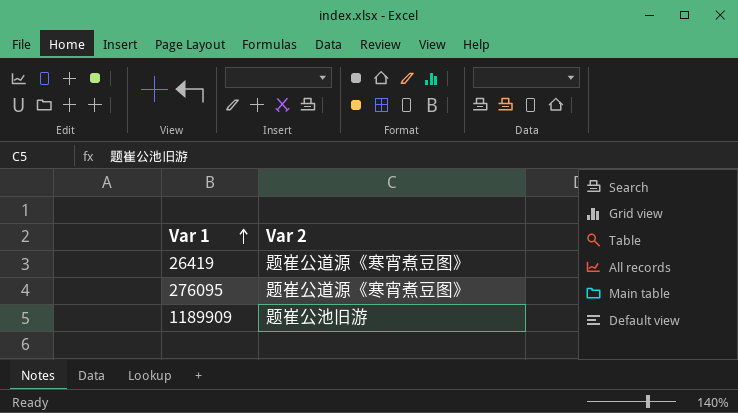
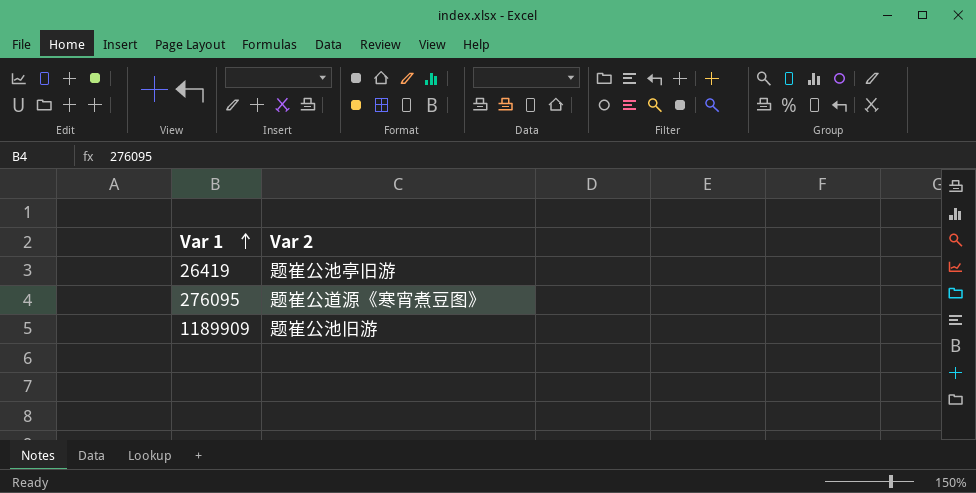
26419 | Var 2: 题崔公道源《寒宵煮豆图》 -> 题崔公池亭旧游

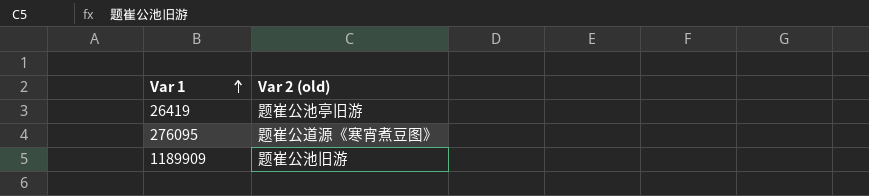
column name: Var 2 -> Var 2 (old)

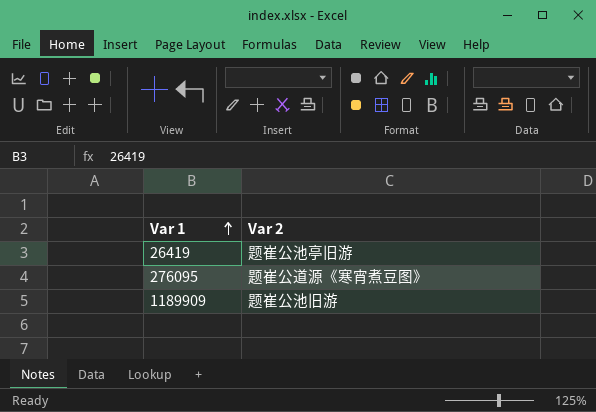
column name: Var 2 (old) -> Var 2

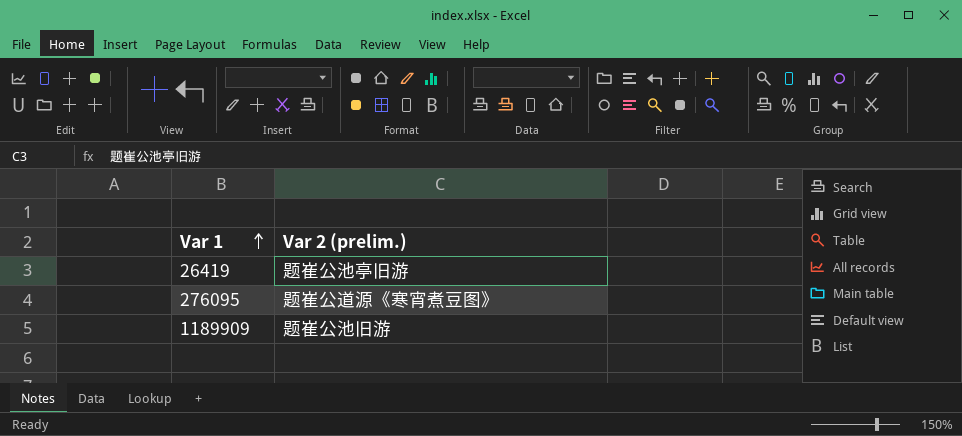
column name: Var 2 -> Var 2 (prelim.)

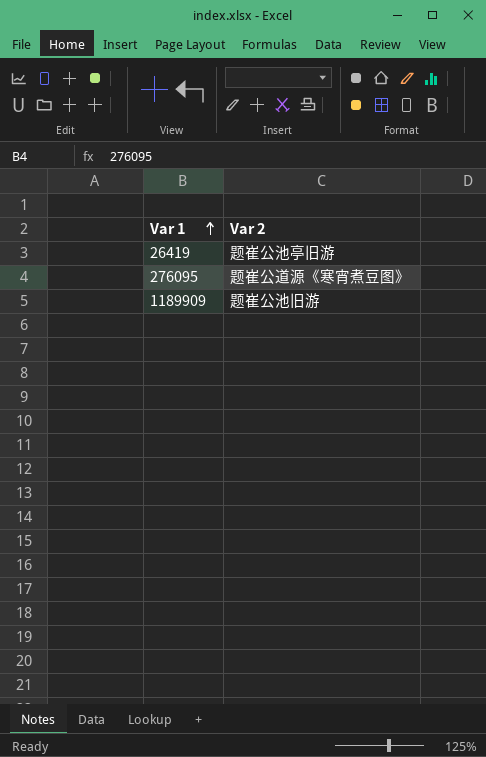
column name: Var 2 (prelim.) -> Var 2

